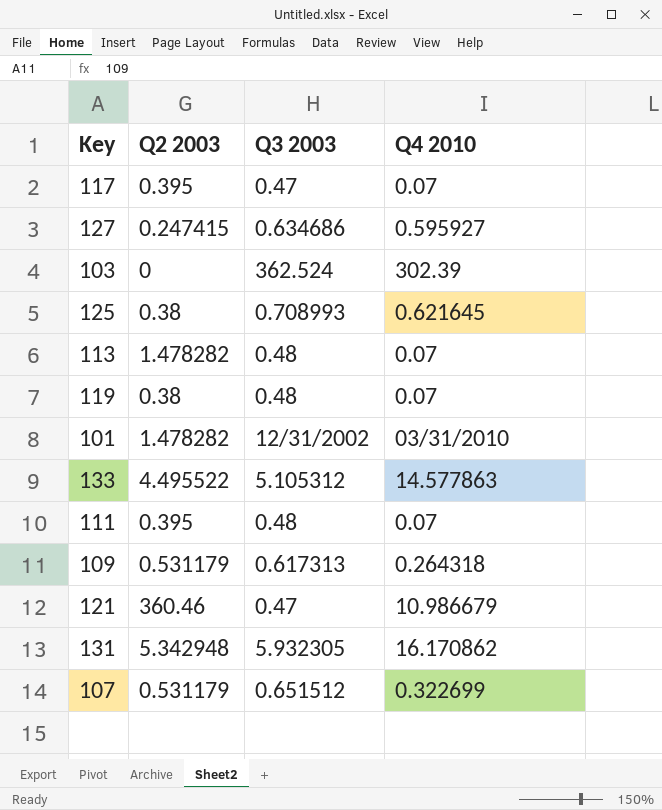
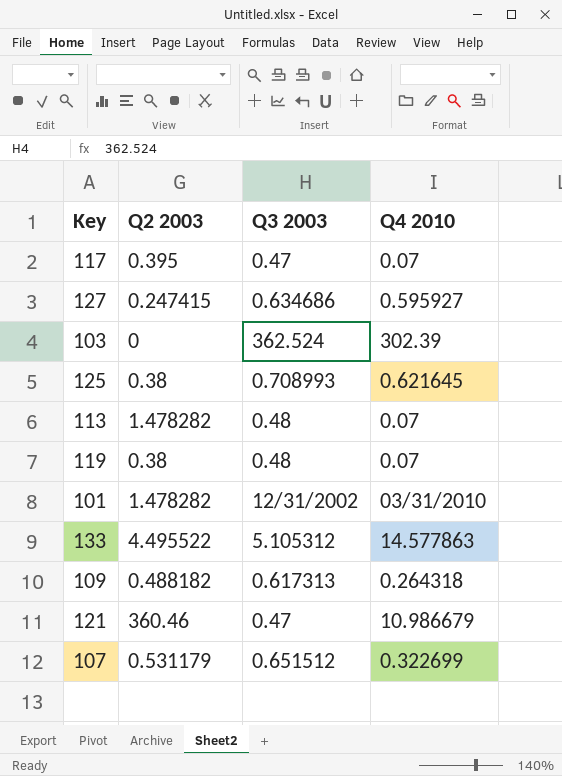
row 111: 0.395 | 0.48 | 0.07 -> none
row 131: 5.342948 | 5.932305 | 16.170862 -> none
109 | Q2 2003: 0.531179 -> 0.488182

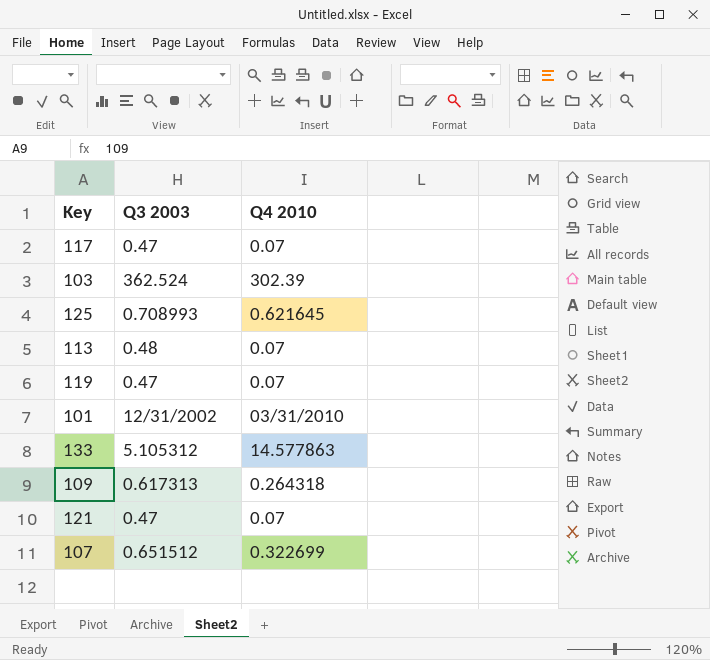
column Q2 2003 | position: 2 -> none
row 127: 0.247415 | 0.634686 | 0.595927 -> none
119 | Q3 2003: 0.48 -> 0.47
121 | Q4 2010: 10.986679 -> 0.07

